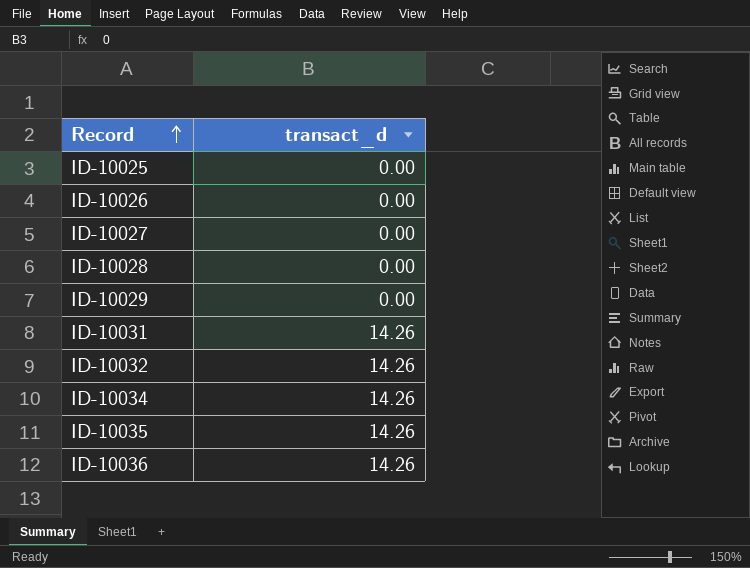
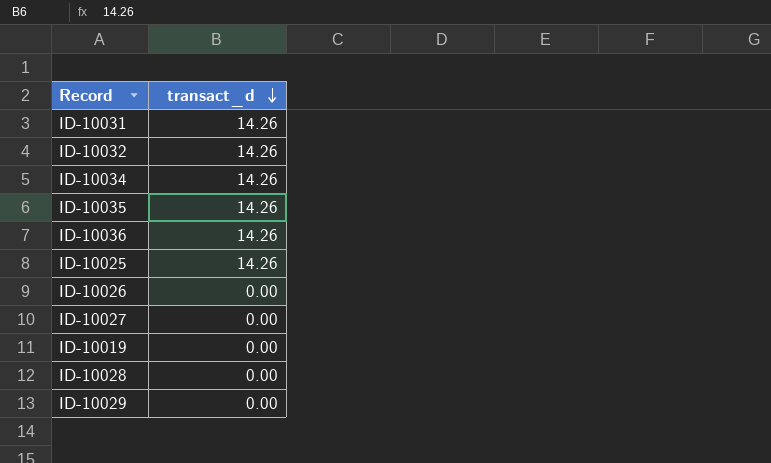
row order: Record ascending -> transact_d descending
ID-10025 | transact_d: 0.00 -> 14.26
row ID-10019: none -> 0.00

